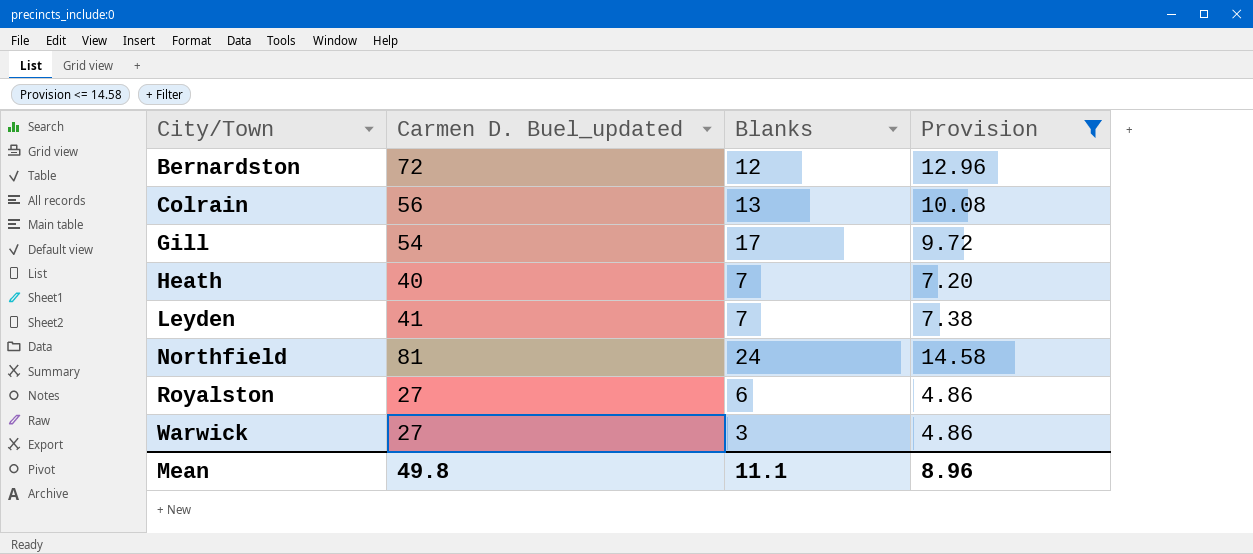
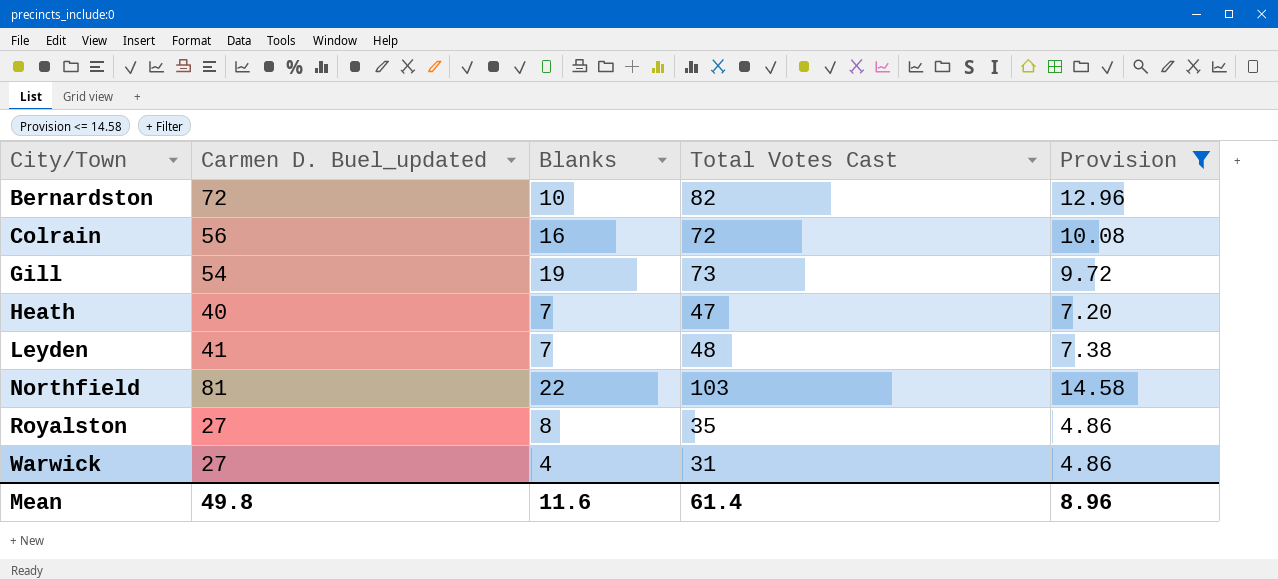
column Total Votes Cast | formula: none -> [Carmen D. Buel_updated] + [Blanks]
Bernardston | Blanks: 12 -> 10
Colrain | Blanks: 13 -> 16
Gill | Blanks: 17 -> 19
Northfield | Blanks: 24 -> 22
Royalston | Blanks: 6 -> 8
Warwick | Blanks: 3 -> 4
Mean | Blanks: 11.1 -> 11.6

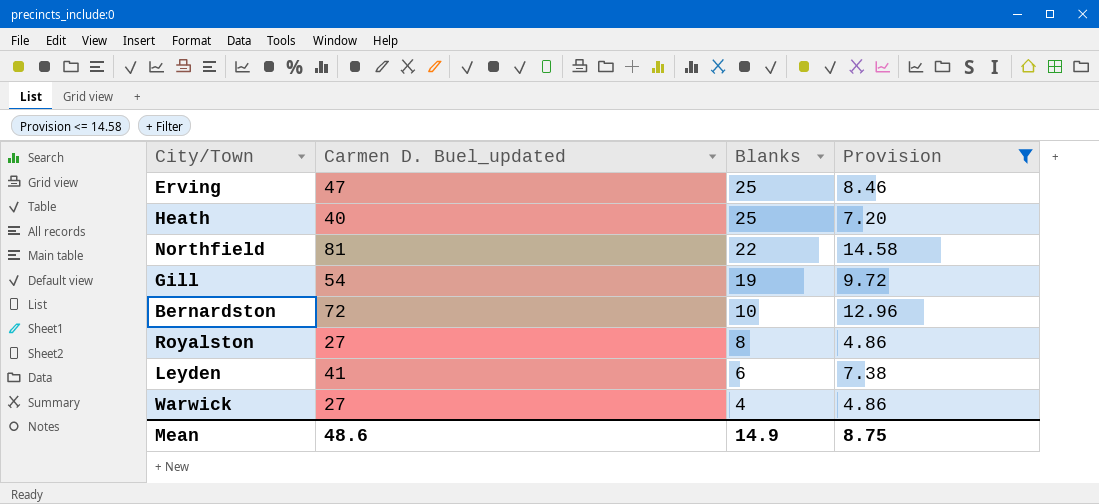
row order: City/Town ascending -> Blanks descending
column Total Votes Cast | formula: [Carmen D. Buel_updated] + [Blanks] -> none
row Colrain: 56 | 16 | 72 | 10.08 -> none
row Erving: none -> 47 | 25 | 8.46
Heath | Blanks: 7 -> 25
Leyden | Blanks: 7 -> 6
Mean | Carmen D. Buel_updated: 49.8 -> 48.6
Mean | Blanks: 11.6 -> 14.9
Mean | Provision: 8.96 -> 8.75

